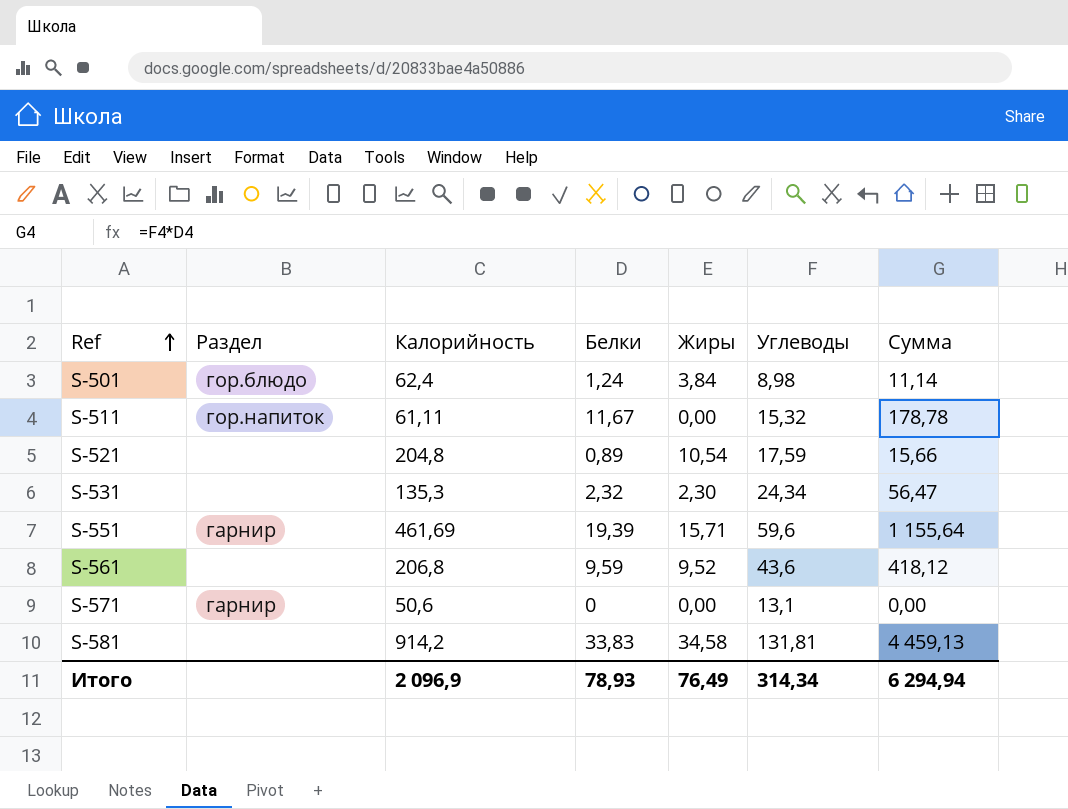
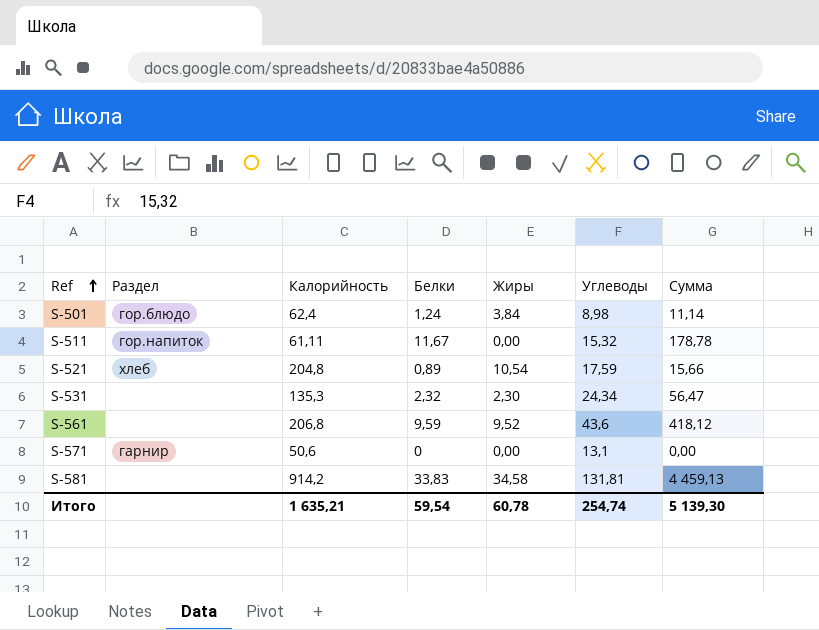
row S-551: гарнир | 461,69 | 19,39 | 15,71 | 59,6 | 1 155,64 -> none
S-521 | Раздел: none -> хлеб
Итого | Калорийность: 2 096,9 -> 1 635,21
Итого | Белки: 78,93 -> 59,54
Итого | Жиры: 76,49 -> 60,78
Итого | Углеводы: 314,34 -> 254,74
Итого | Сумма: 6 294,94 -> 5 139,30

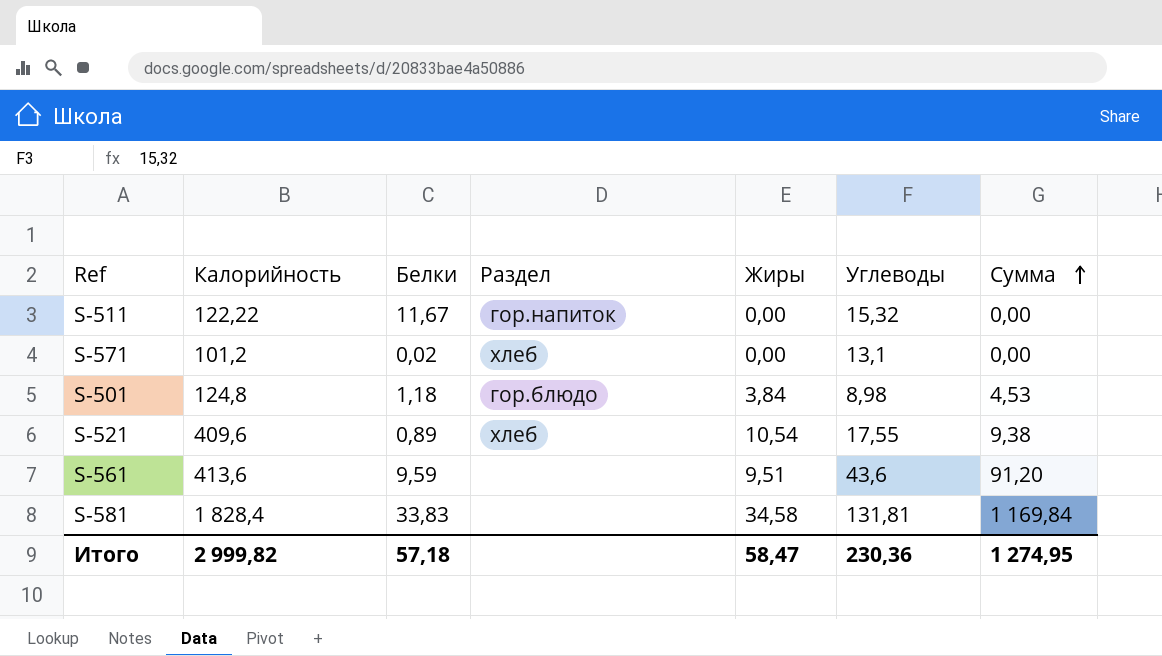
row order: Ref ascending -> Сумма ascending
column Раздел | position: 2 -> 4
column Сумма | formula: [Белки] * [Углеводы] -> [Белки] * [Жиры]
row S-531: none | 135,3 | 2,32 | 2,30 | 24,34 | 56,47 -> none
S-511 | Калорийность: 61,11 -> 122,22
S-571 | Калорийность: 50,6 -> 101,2
S-571 | Белки: 0 -> 0,02
S-571 | Раздел: гарнир -> хлеб
S-501 | Калорийность: 62,4 -> 124,8
S-501 | Белки: 1,24 -> 1,18
S-521 | Калорийность: 204,8 -> 409,6
S-521 | Углеводы: 17,59 -> 17,55
S-561 | Калорийность: 206,8 -> 413,6
S-561 | Жиры: 9,52 -> 9,51
S-581 | Калорийность: 914,2 -> 1 828,4
Итого | Калорийность: 1 635,21 -> 2 999,82
Итого | Белки: 59,54 -> 57,18
Итого | Жиры: 60,78 -> 58,47
Итого | Углеводы: 254,74 -> 230,36
Итого | Сумма: 5 139,30 -> 1 274,95

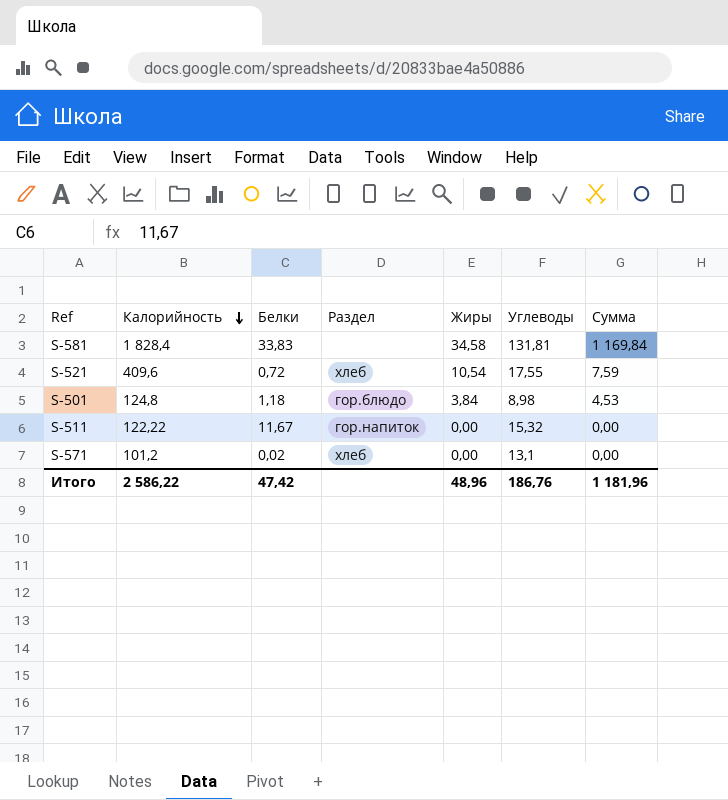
row order: Сумма ascending -> Калорийность descending
row S-561: 413,6 | 9,59 | none | 9,51 | 43,6 | 91,20 -> none
S-521 | Белки: 0,89 -> 0,72
S-521 | Сумма: 9,38 -> 7,59
Итого | Калорийность: 2 999,82 -> 2 586,22
Итого | Белки: 57,18 -> 47,42
Итого | Жиры: 58,47 -> 48,96
Итого | Углеводы: 230,36 -> 186,76
Итого | Сумма: 1 274,95 -> 1 181,96

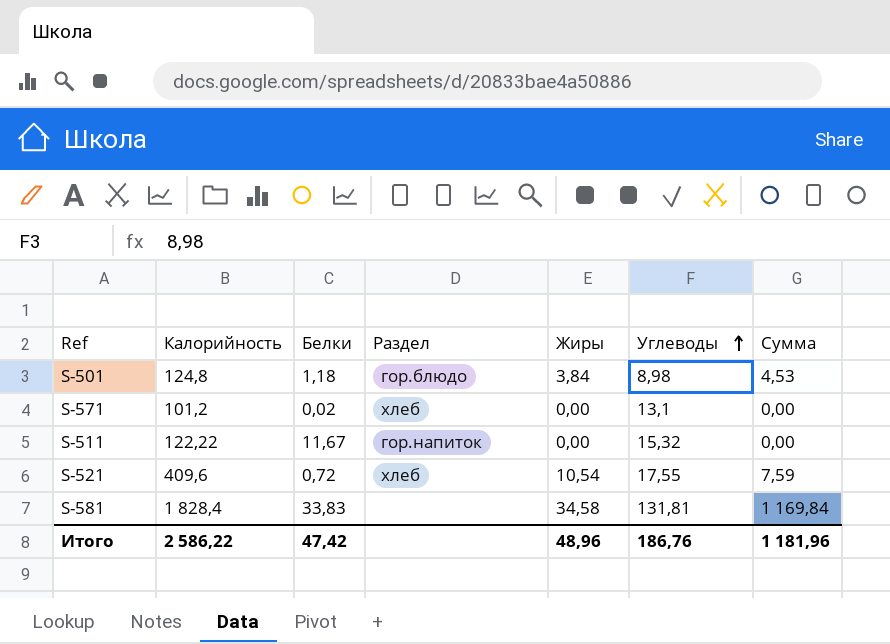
row order: Калорийность descending -> Углеводы ascending

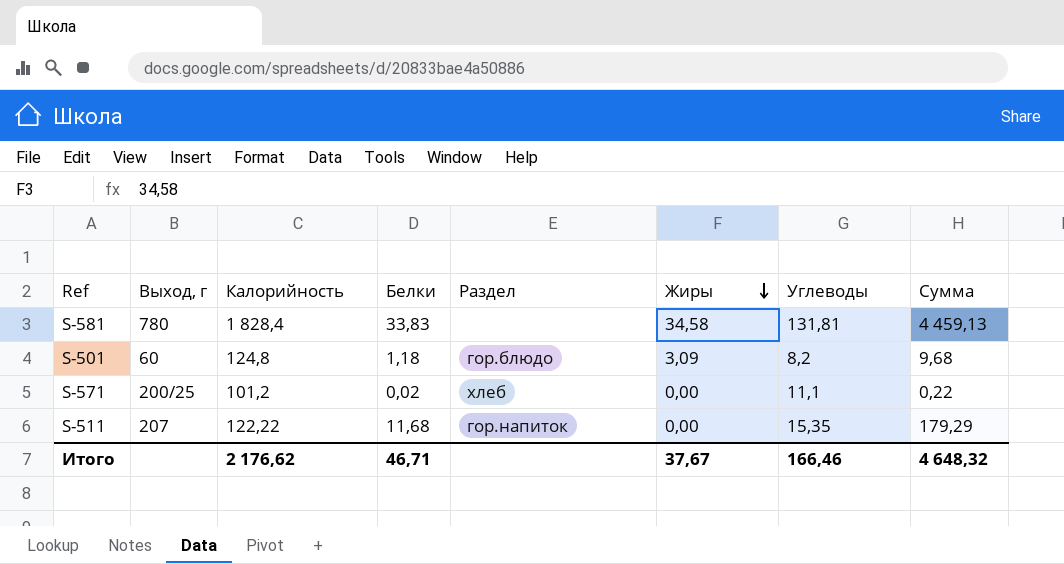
row order: Углеводы ascending -> Жиры descending
column Выход, г | position: none -> 2
column Сумма | formula: [Белки] * [Жиры] -> [Белки] * [Углеводы]
row S-521: 409,6 | 0,72 | хлеб | 10,54 | 17,55 | 7,59 -> none
S-501 | Жиры: 3,84 -> 3,09
S-501 | Углеводы: 8,98 -> 8,2
S-571 | Углеводы: 13,1 -> 11,1
S-511 | Белки: 11,67 -> 11,68
S-511 | Углеводы: 15,32 -> 15,35
Итого | Калорийность: 2 586,22 -> 2 176,62
Итого | Белки: 47,42 -> 46,71
Итого | Жиры: 48,96 -> 37,67
Итого | Углеводы: 186,76 -> 166,46
Итого | Сумма: 1 181,96 -> 4 648,32

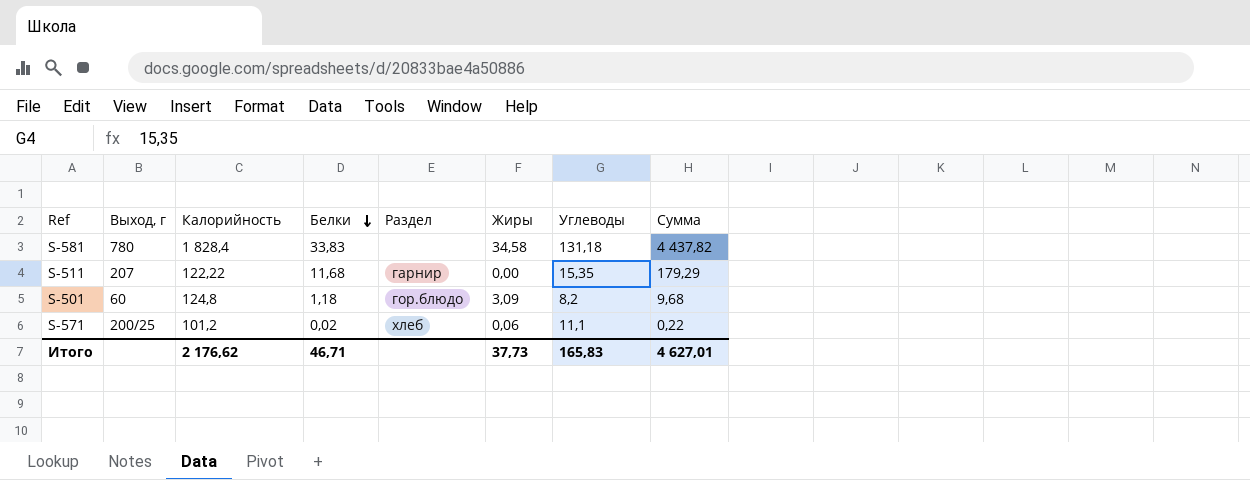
row order: Жиры descending -> Белки descending
S-581 | Углеводы: 131,81 -> 131,18
S-581 | Сумма: 4 459,13 -> 4 437,82
S-511 | Раздел: гор.напиток -> гарнир
S-571 | Жиры: 0,00 -> 0,06
Итого | Жиры: 37,67 -> 37,73
Итого | Углеводы: 166,46 -> 165,83
Итого | Сумма: 4 648,32 -> 4 627,01

